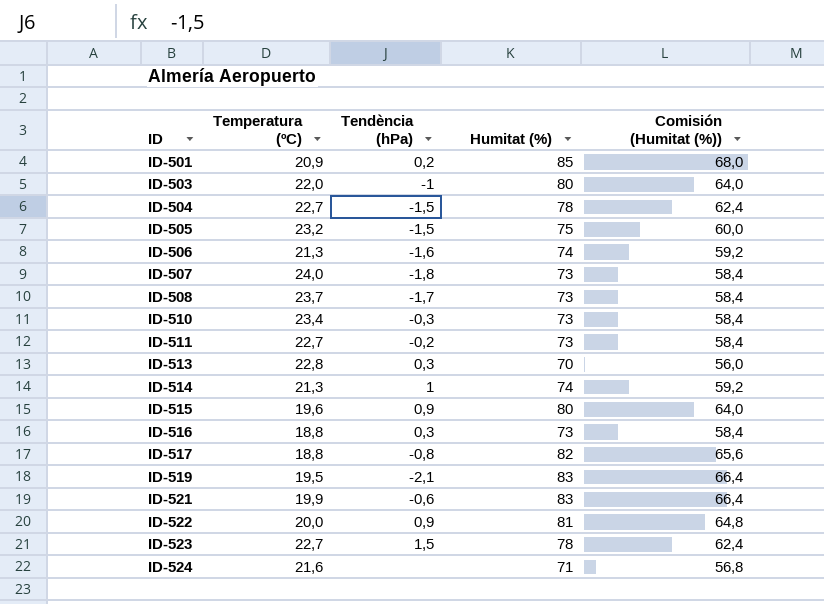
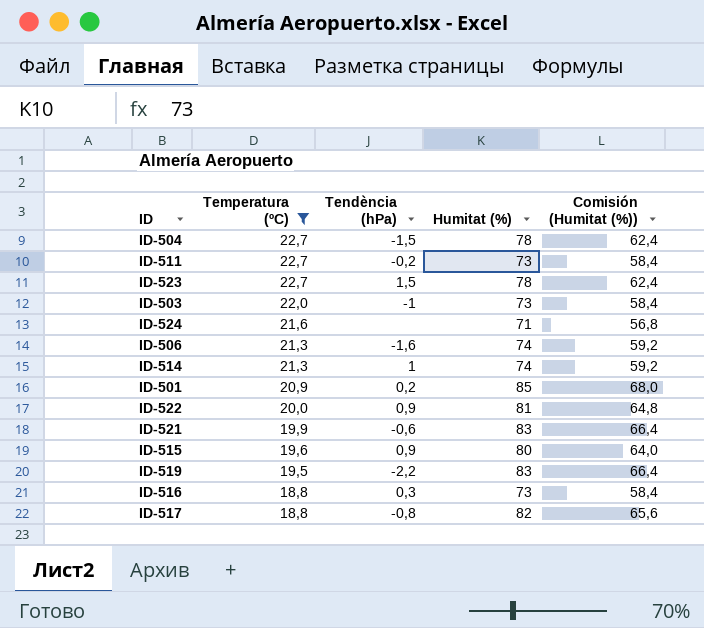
filter: none -> Temperatura (ºC) <= 22,7
row order: ID ascending -> Temperatura (ºC) descending
ID-503 | Humitat (%): 80 -> 73
ID-503 | Comisión (Humitat (%)): 64,0 -> 58,4
ID-519 | Tendència (hPa): -2,1 -> -2,2

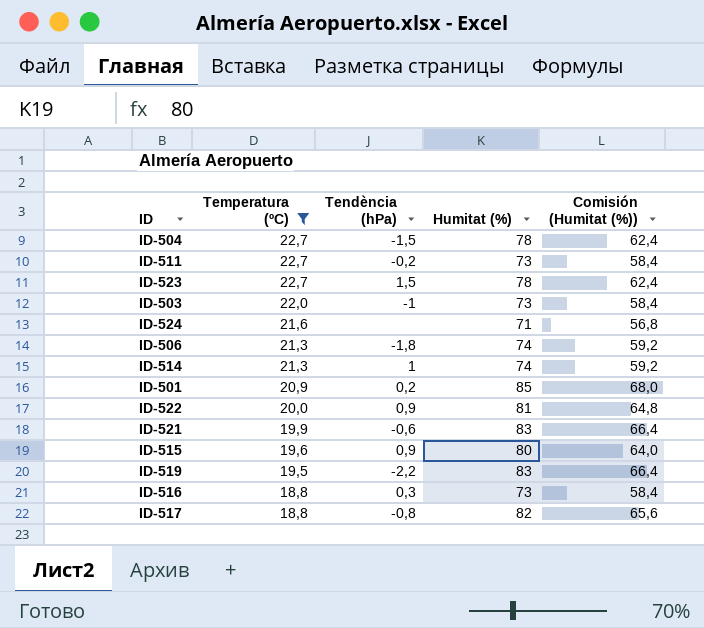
ID-506 | Tendència (hPa): -1,6 -> -1,8

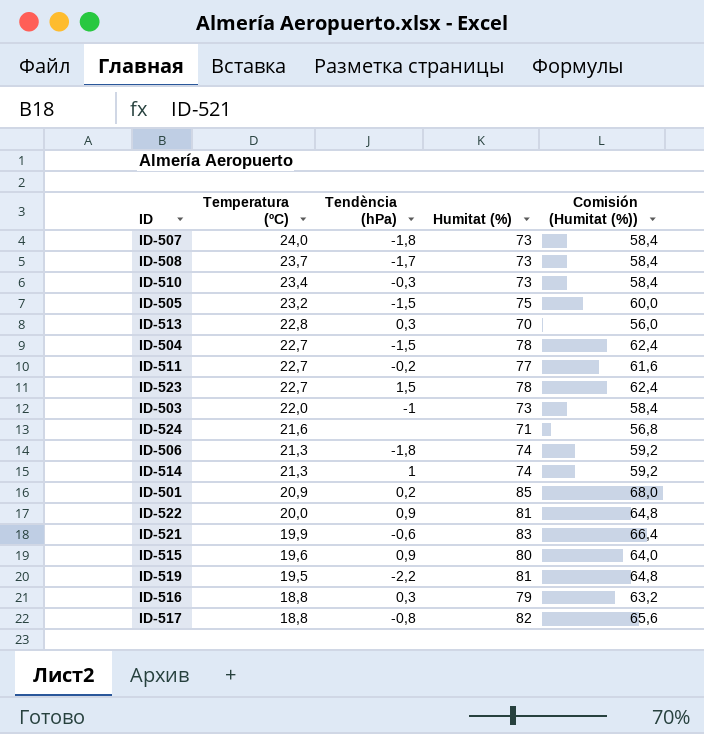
filter: Temperatura (ºC) <= 22,7 -> none
ID-511 | Humitat (%): 73 -> 77
ID-511 | Comisión (Humitat (%)): 58,4 -> 61,6
ID-519 | Humitat (%): 83 -> 81
ID-519 | Comisión (Humitat (%)): 66,4 -> 64,8
ID-516 | Humitat (%): 73 -> 79
ID-516 | Comisión (Humitat (%)): 58,4 -> 63,2

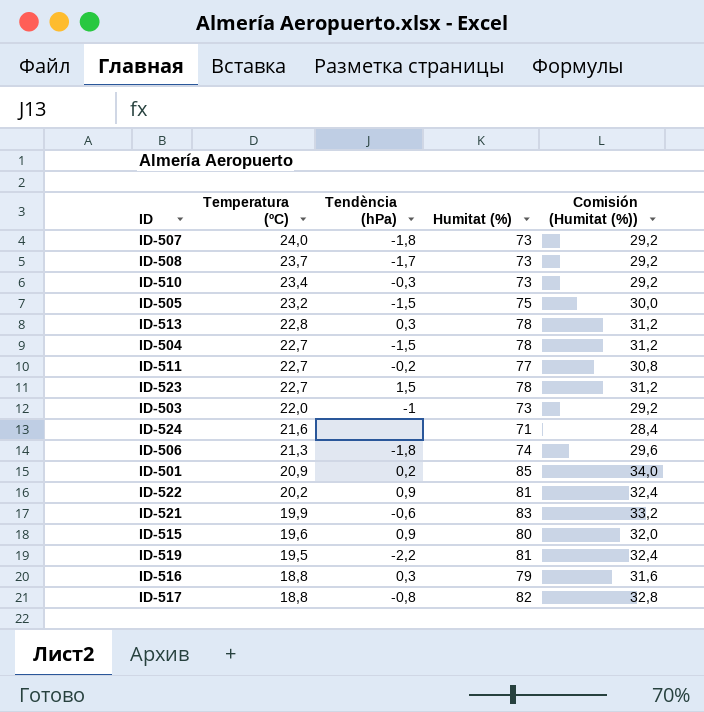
column Comisión (Humitat (%)) | formula: [Humitat (%)] * 0,8 -> [Humitat (%)] * 0,4
row ID-514: 21,3 | 1 | 74 | 59,2 -> none
ID-513 | Humitat (%): 70 -> 78
ID-522 | Temperatura (ºC): 20,0 -> 20,2

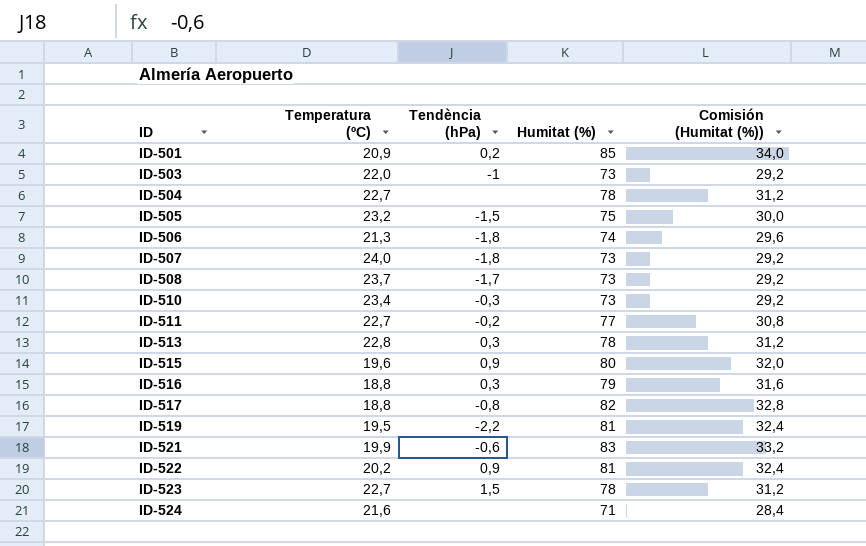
row order: Temperatura (ºC) descending -> ID ascending
ID-504 | Tendència (hPa): -1,5 -> none

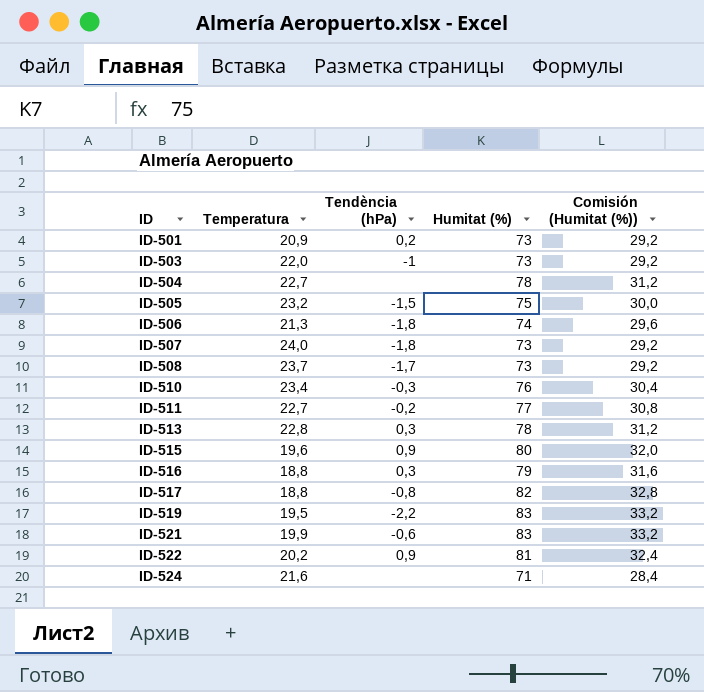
column name: Temperatura (ºC) -> Temperatura
row ID-523: 22,7 | 1,5 | 78 | 31,2 -> none
ID-501 | Humitat (%): 85 -> 73
ID-501 | Comisión (Humitat (%)): 34,0 -> 29,2
ID-510 | Humitat (%): 73 -> 76
ID-510 | Comisión (Humitat (%)): 29,2 -> 30,4
ID-519 | Humitat (%): 81 -> 83
ID-519 | Comisión (Humitat (%)): 32,4 -> 33,2

